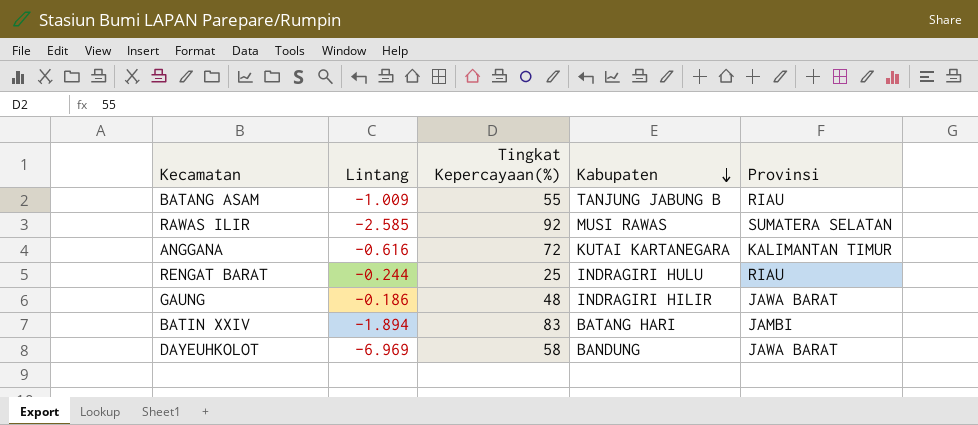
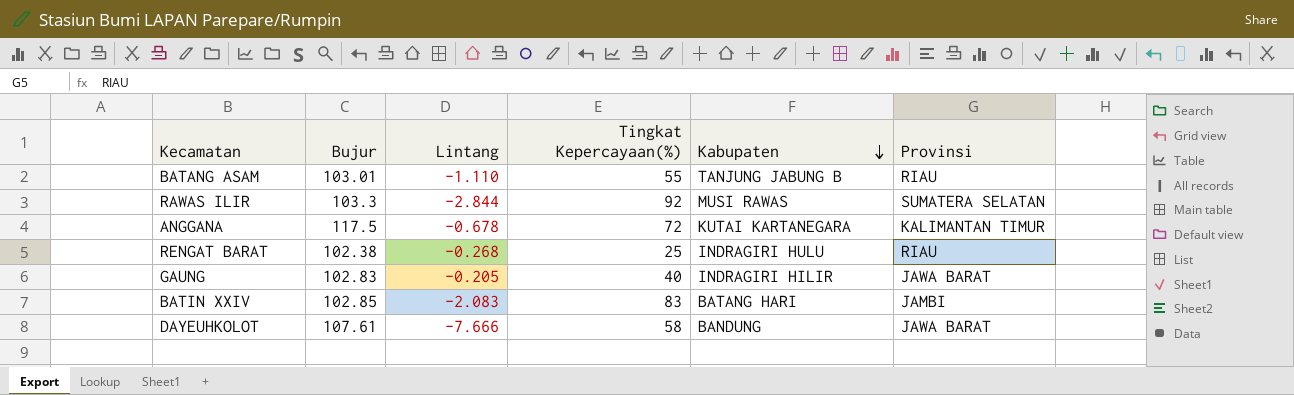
column Bujur | position: none -> 2
BATANG ASAM | Lintang: -1.009 -> -1.110
RAWAS ILIR | Lintang: -2.585 -> -2.844
ANGGANA | Lintang: -0.616 -> -0.678
RENGAT BARAT | Lintang: -0.244 -> -0.268
GAUNG | Lintang: -0.186 -> -0.205
GAUNG | Tingkat Kepercayaan(%): 48 -> 40
BATIN XXIV | Lintang: -1.894 -> -2.083
DAYEUHKOLOT | Lintang: -6.969 -> -7.666

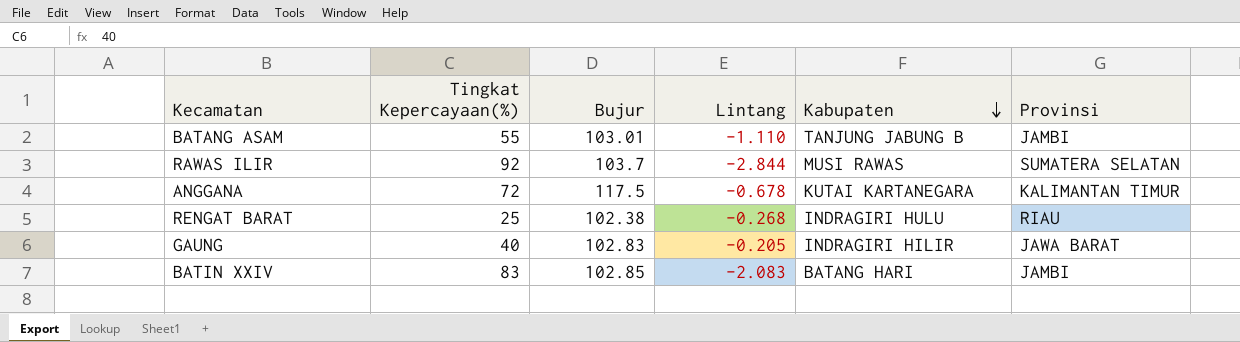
column Tingkat Kepercayaan(%) | position: 4 -> 2
row DAYEUHKOLOT: 107.61 | -7.666 | 58 | BANDUNG | JAWA BARAT -> none
BATANG ASAM | Provinsi: RIAU -> JAMBI
RAWAS ILIR | Bujur: 103.3 -> 103.7

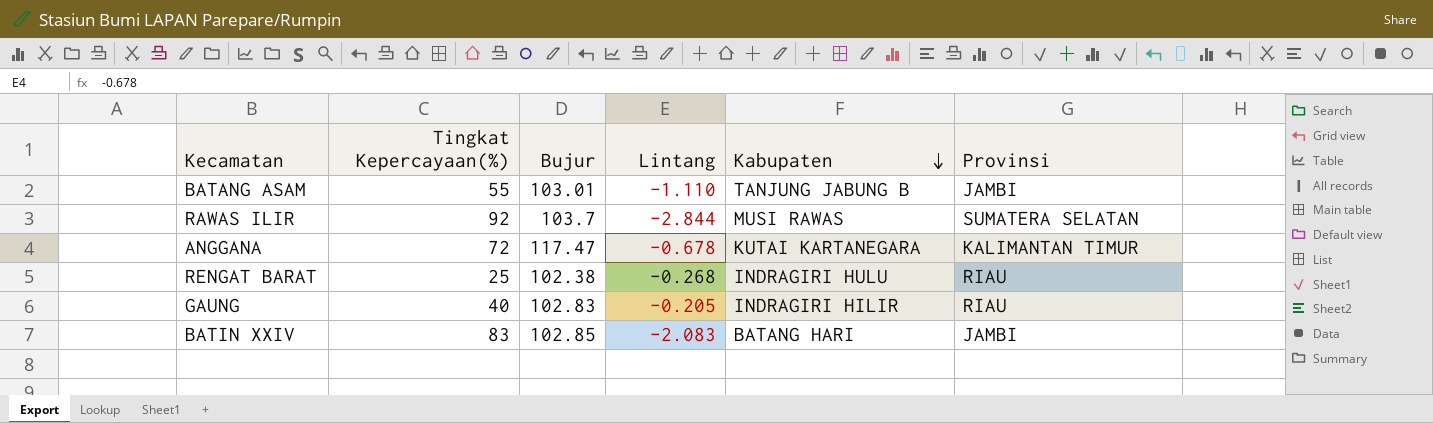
ANGGANA | Bujur: 117.5 -> 117.47
GAUNG | Provinsi: JAWA BARAT -> RIAU

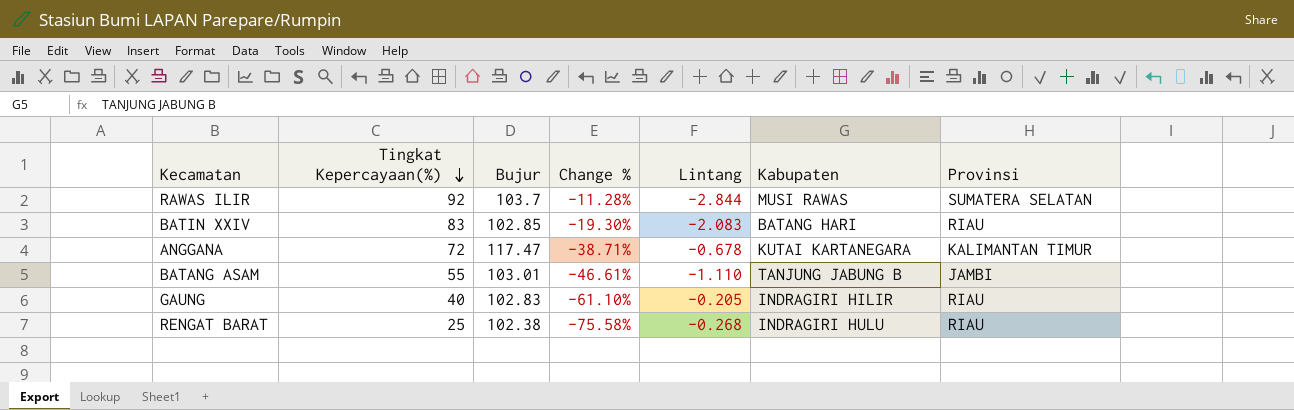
row order: Kabupaten descending -> Tingkat Kepercayaan(%) descending
column Change % | formula: none -> ([Tingkat Kepercayaan(%)] - [Bujur]) / [Bujur]
BATIN XXIV | Provinsi: JAMBI -> RIAU

